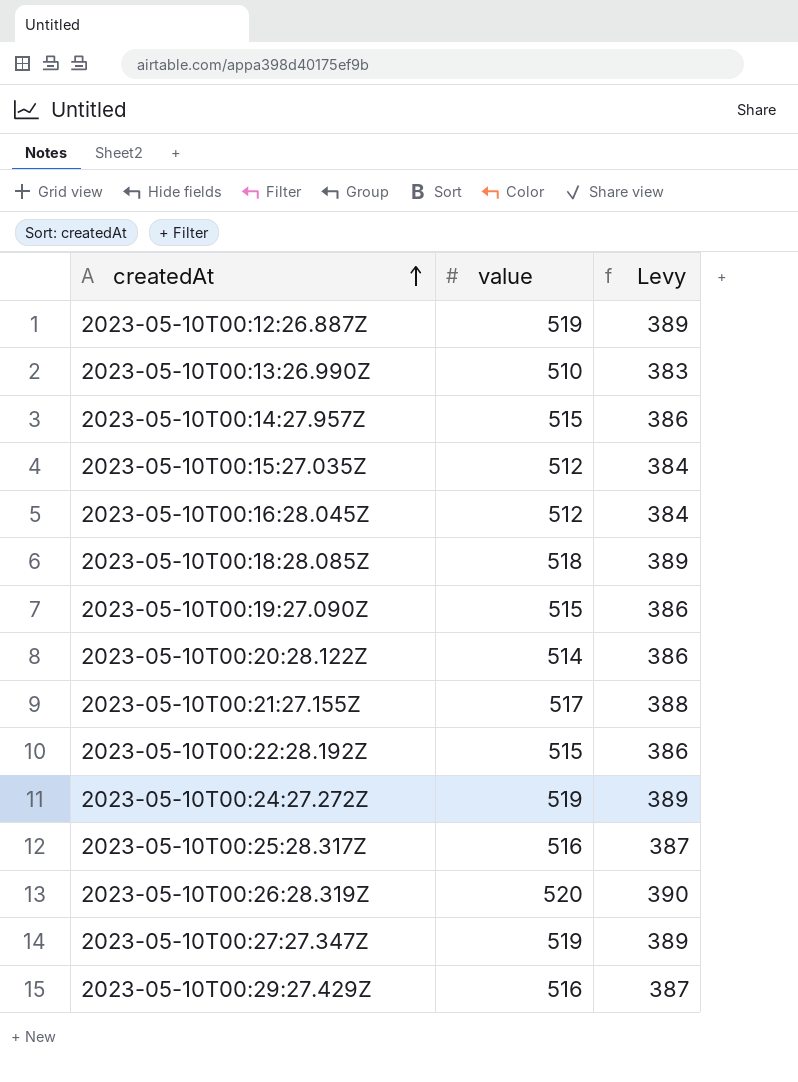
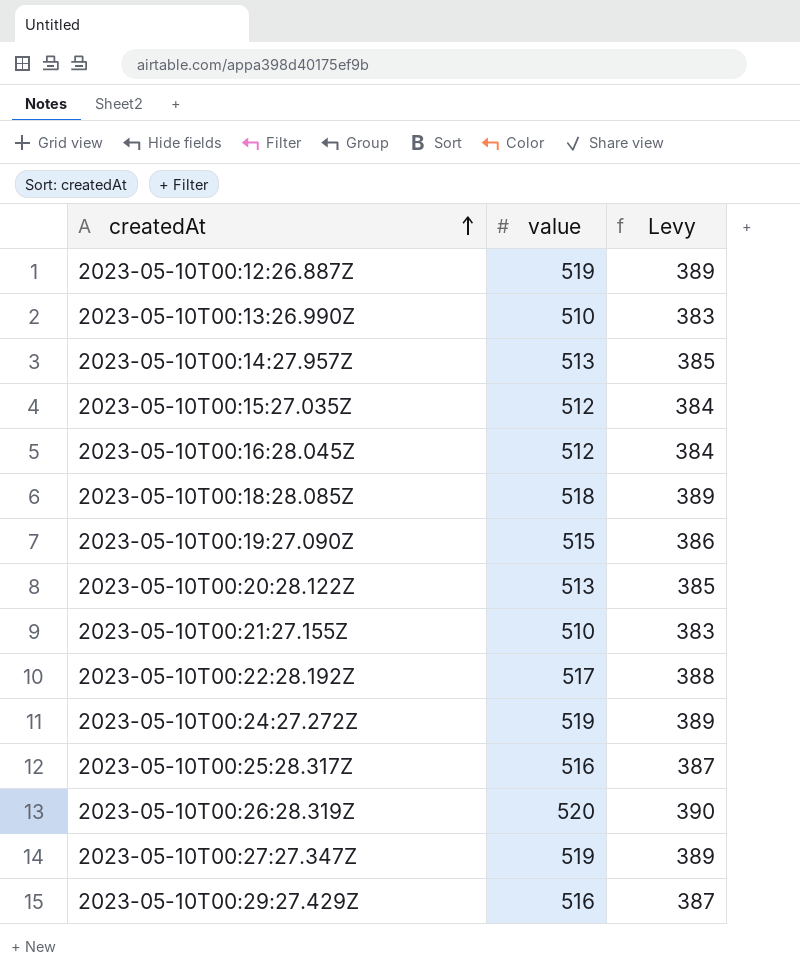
2023-05-10T00:14:27.957Z | value: 515 -> 513
2023-05-10T00:14:27.957Z | Levy: 386 -> 385
2023-05-10T00:20:28.122Z | value: 514 -> 513
2023-05-10T00:20:28.122Z | Levy: 386 -> 385
2023-05-10T00:21:27.155Z | value: 517 -> 510
2023-05-10T00:21:27.155Z | Levy: 388 -> 383
2023-05-10T00:22:28.192Z | value: 515 -> 517
2023-05-10T00:22:28.192Z | Levy: 386 -> 388

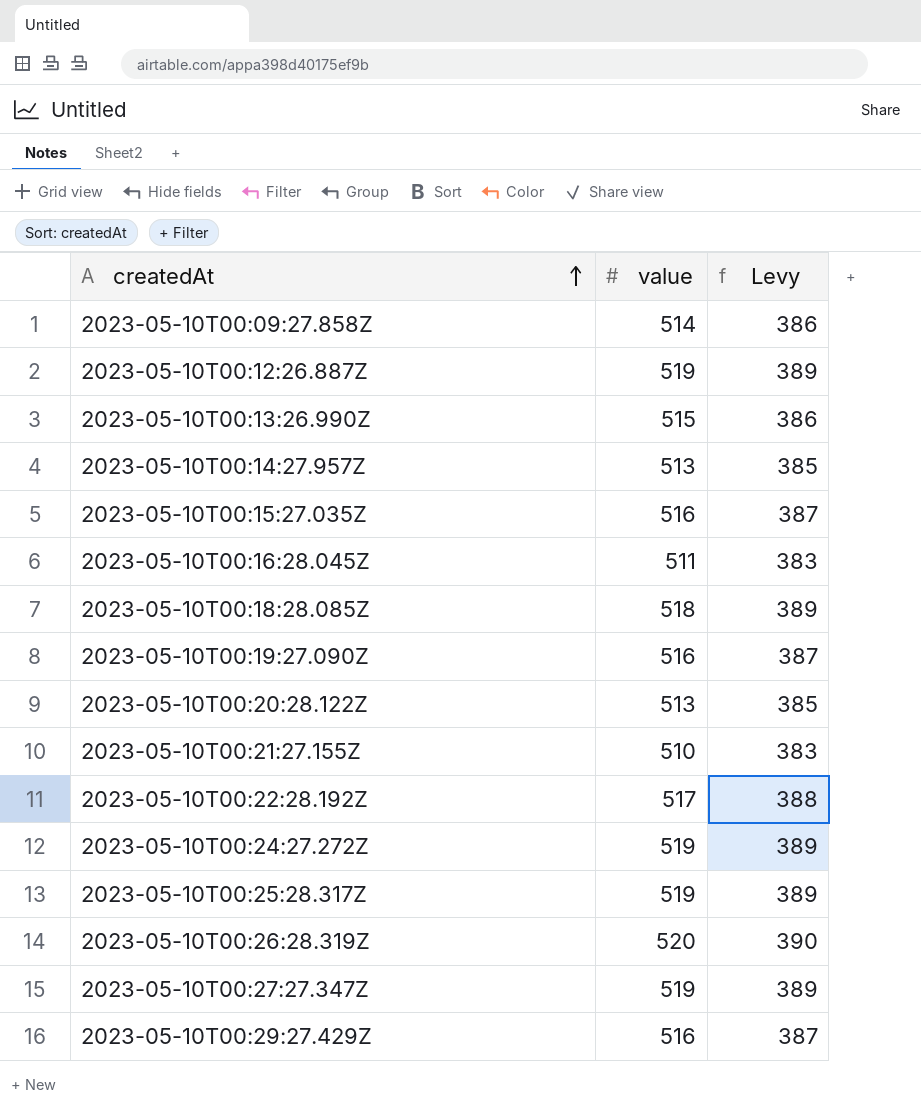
row 2023-05-10T00:09:27.858Z: none -> 514 | 386
2023-05-10T00:13:26.990Z | value: 510 -> 515
2023-05-10T00:13:26.990Z | Levy: 383 -> 386
2023-05-10T00:15:27.035Z | value: 512 -> 516
2023-05-10T00:15:27.035Z | Levy: 384 -> 387
2023-05-10T00:16:28.045Z | value: 512 -> 511
2023-05-10T00:16:28.045Z | Levy: 384 -> 383
2023-05-10T00:19:27.090Z | value: 515 -> 516
2023-05-10T00:19:27.090Z | Levy: 386 -> 387
2023-05-10T00:25:28.317Z | value: 516 -> 519
2023-05-10T00:25:28.317Z | Levy: 387 -> 389

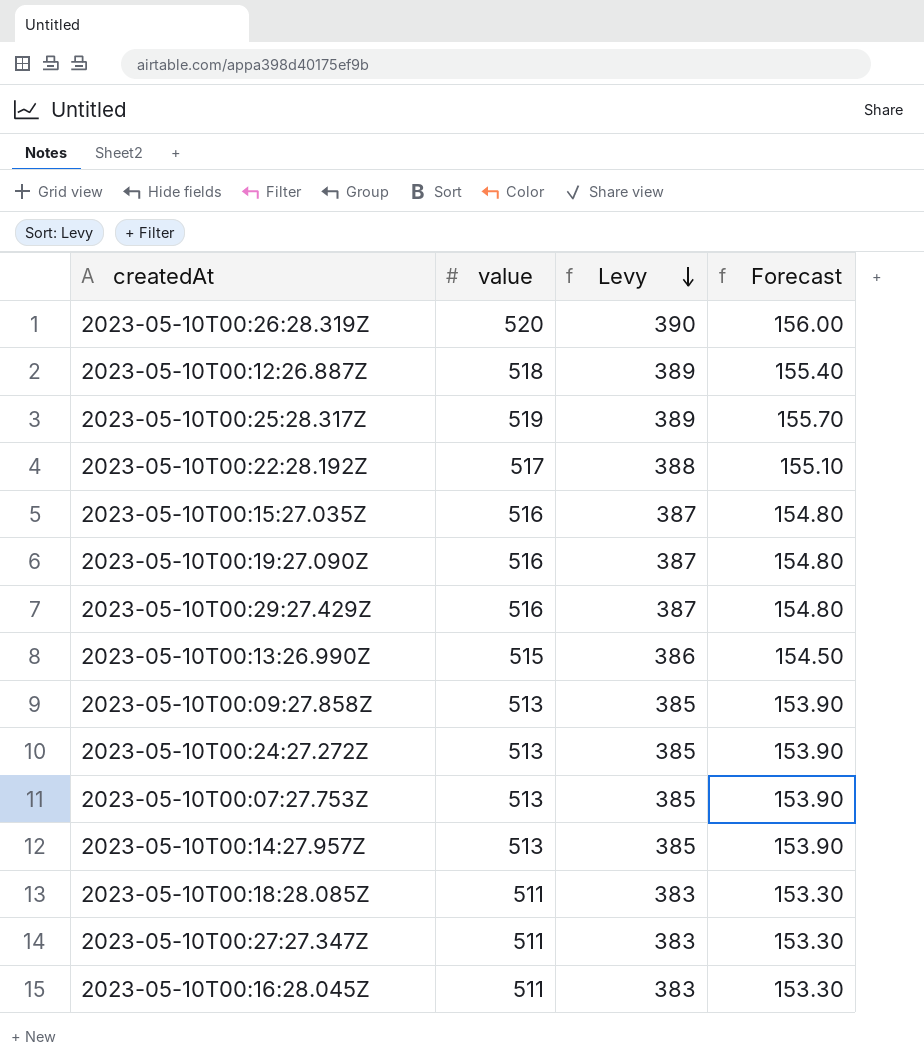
row order: createdAt ascending -> Levy descending
column Forecast | formula: none -> [value] * 0.3
row 2023-05-10T00:20:28.122Z: 513 | 385 -> none
row 2023-05-10T00:21:27.155Z: 510 | 383 -> none
2023-05-10T00:12:26.887Z | value: 519 -> 518
2023-05-10T00:09:27.858Z | value: 514 -> 513
2023-05-10T00:09:27.858Z | Levy: 386 -> 385
2023-05-10T00:24:27.272Z | value: 519 -> 513
2023-05-10T00:24:27.272Z | Levy: 389 -> 385
row 2023-05-10T00:07:27.753Z: none -> 513 | 385 | 153.90
2023-05-10T00:18:28.085Z | value: 518 -> 511
2023-05-10T00:18:28.085Z | Levy: 389 -> 383
2023-05-10T00:27:27.347Z | value: 519 -> 511
2023-05-10T00:27:27.347Z | Levy: 389 -> 383

